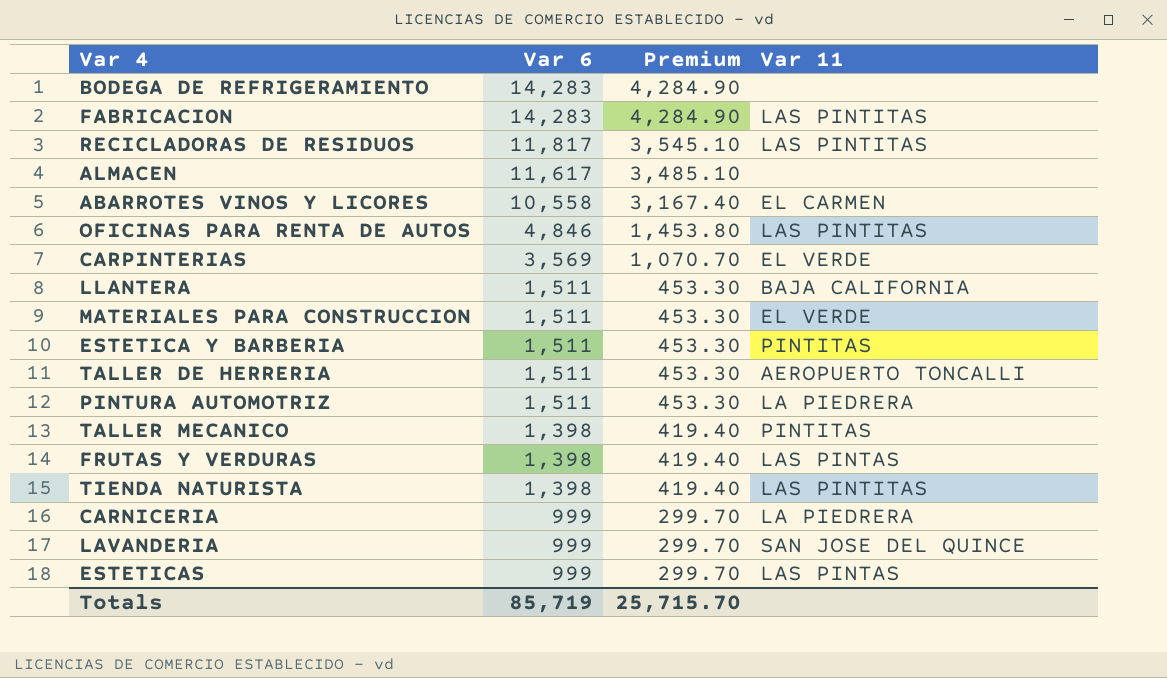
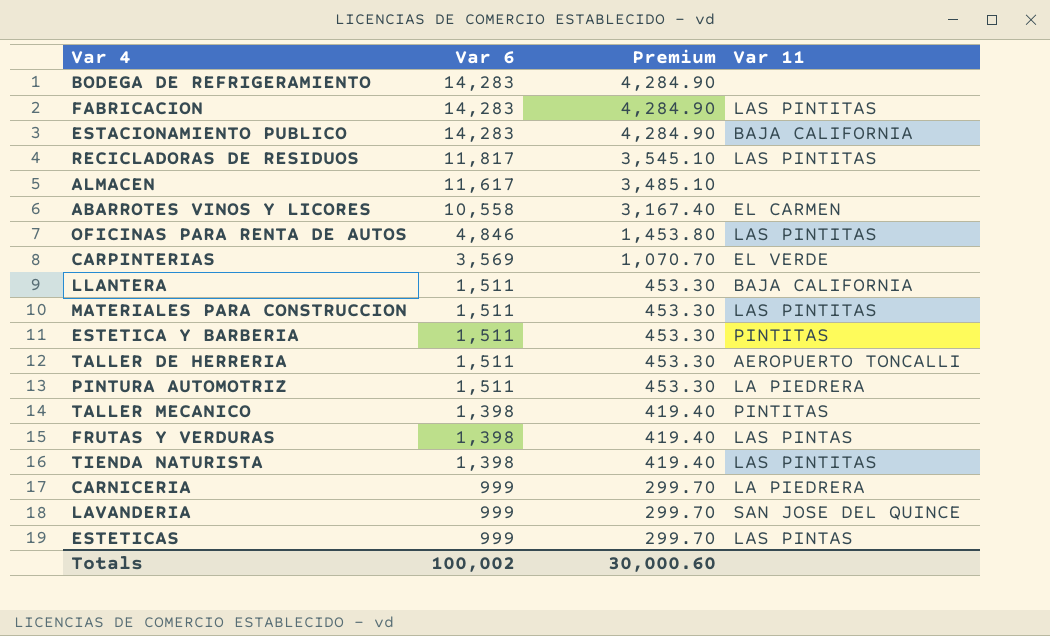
row ESTACIONAMIENTO PUBLICO: none -> 14,283 | 4,284.90 | BAJA CALIFORNIA
MATERIALES PARA CONSTRUCCION | Var 11: EL VERDE -> LAS PINTITAS
Totals | Var 6: 85,719 -> 100,002
Totals | Premium: 25,715.70 -> 30,000.60

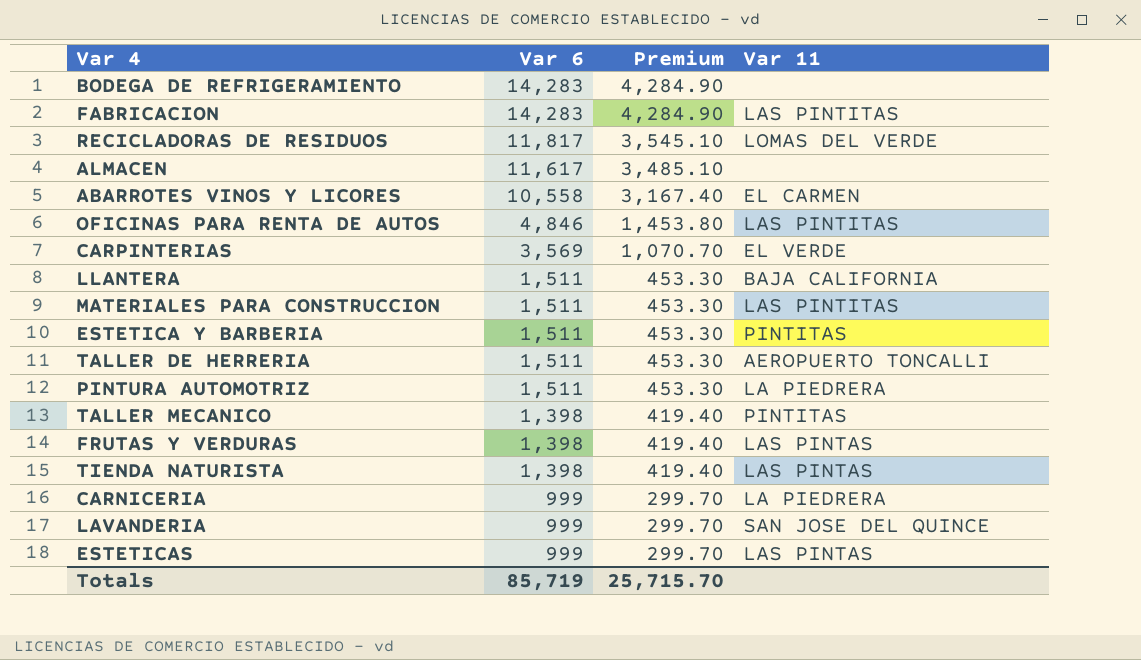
row ESTACIONAMIENTO PUBLICO: 14,283 | 4,284.90 | BAJA CALIFORNIA -> none
RECICLADORAS DE RESIDUOS | Var 11: LAS PINTITAS -> LOMAS DEL VERDE
TIENDA NATURISTA | Var 11: LAS PINTITAS -> LAS PINTAS
Totals | Var 6: 100,002 -> 85,719
Totals | Premium: 30,000.60 -> 25,715.70

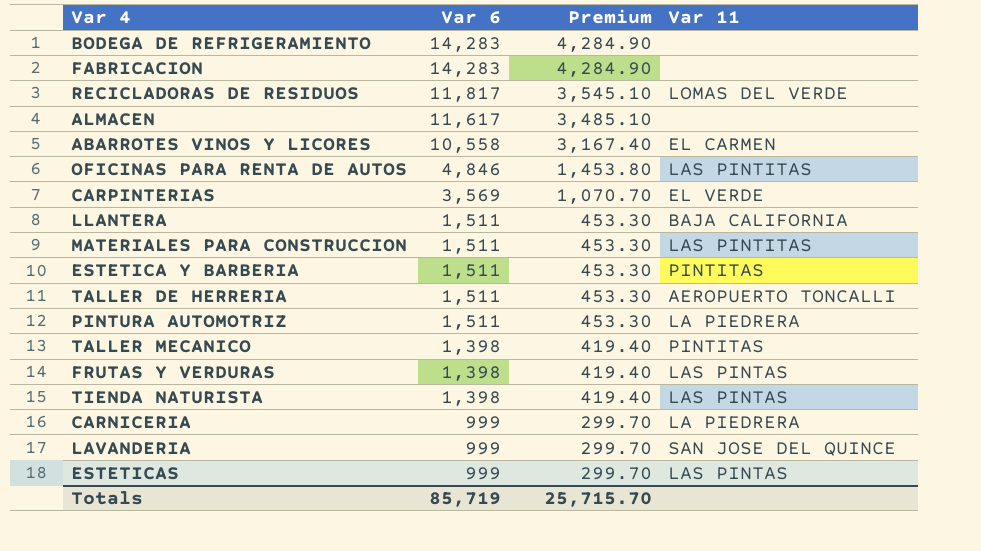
FABRICACION | Var 11: LAS PINTITAS -> none

